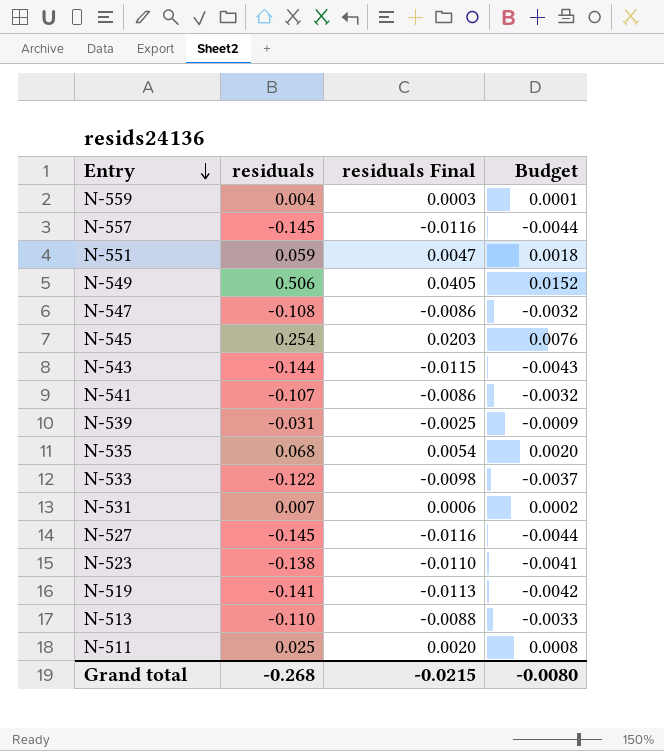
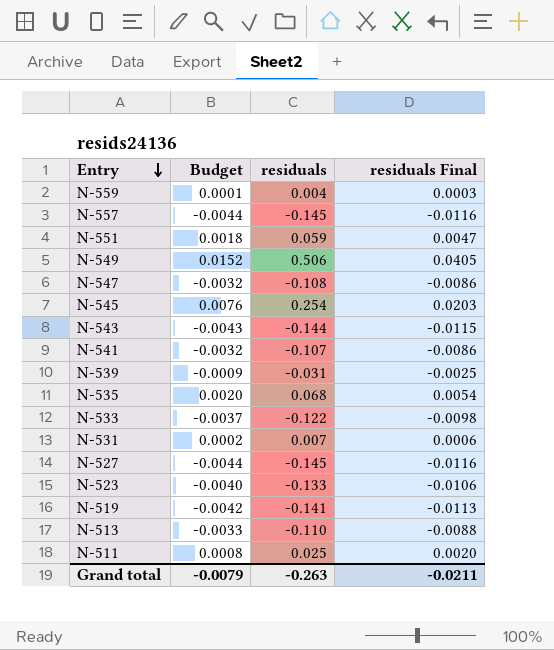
column Budget | position: 4 -> 2
N-523 | Budget: -0.0041 -> -0.0040
N-523 | residuals: -0.138 -> -0.133
N-523 | residuals Final: -0.0110 -> -0.0106
Grand total | Budget: -0.0080 -> -0.0079
Grand total | residuals: -0.268 -> -0.263
Grand total | residuals Final: -0.0215 -> -0.0211

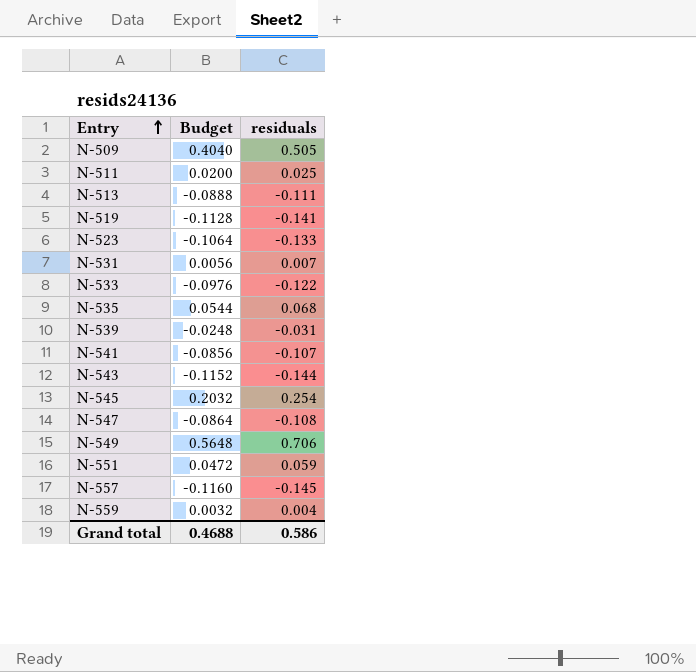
row order: Entry descending -> Entry ascending
column residuals Final | formula: [residuals] * 0.08 -> none
column Budget | formula: [residuals] * 0.03 -> [residuals] * 0.8
row N-527: -0.0044 | -0.145 | -0.0116 -> none
row N-509: none -> 0.4040 | 0.505
N-513 | residuals: -0.110 -> -0.111
N-549 | residuals: 0.506 -> 0.706
Grand total | Budget: -0.0079 -> 0.4688
Grand total | residuals: -0.263 -> 0.586

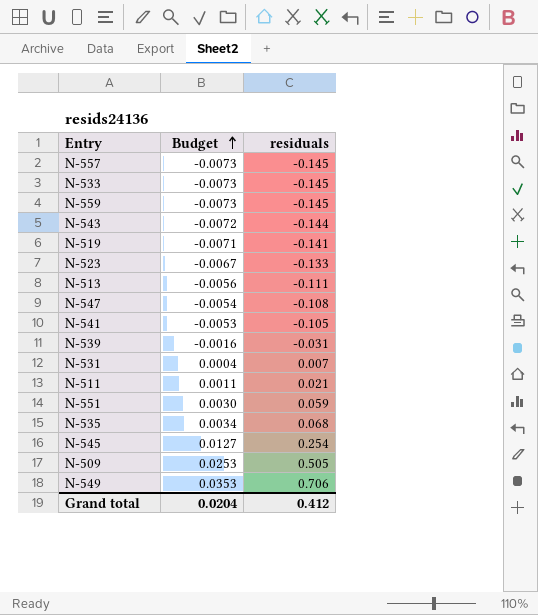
row order: Entry ascending -> Budget ascending
column Budget | formula: [residuals] * 0.8 -> [residuals] * 0.05
N-533 | residuals: -0.122 -> -0.145
N-559 | residuals: 0.004 -> -0.145
N-541 | residuals: -0.107 -> -0.105
N-511 | residuals: 0.025 -> 0.021
Grand total | Budget: 0.4688 -> 0.0204
Grand total | residuals: 0.586 -> 0.412

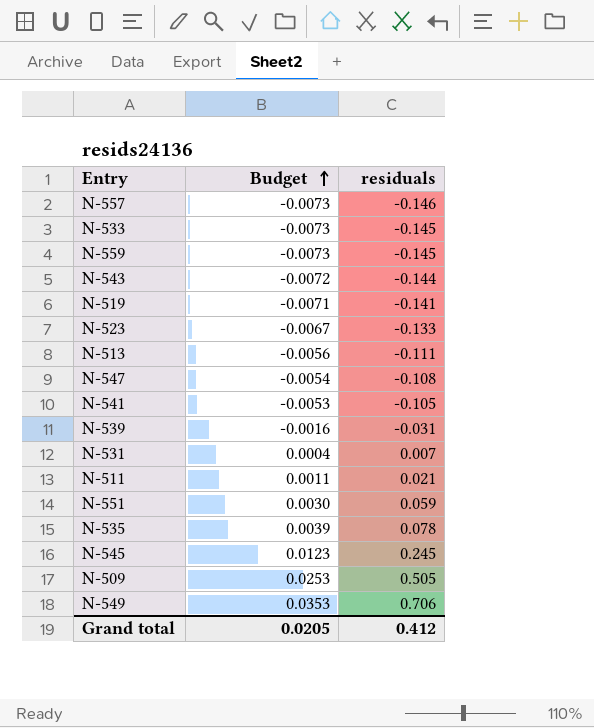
N-557 | residuals: -0.145 -> -0.146
N-535 | Budget: 0.0034 -> 0.0039
N-535 | residuals: 0.068 -> 0.078
N-545 | Budget: 0.0127 -> 0.0123
N-545 | residuals: 0.254 -> 0.245
Grand total | Budget: 0.0204 -> 0.0205

